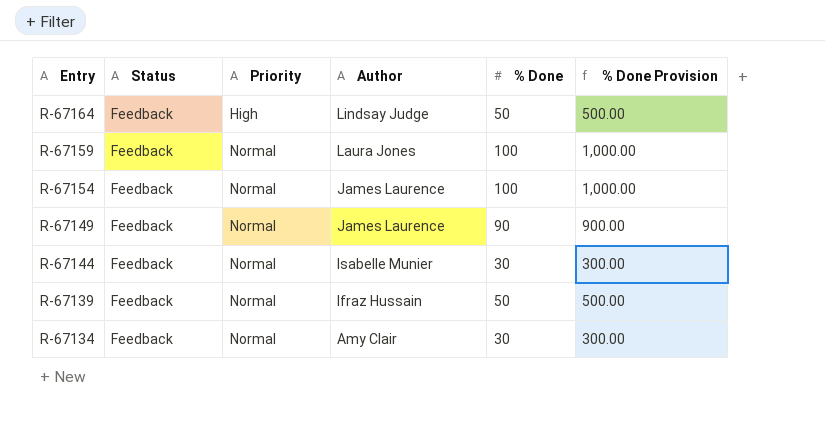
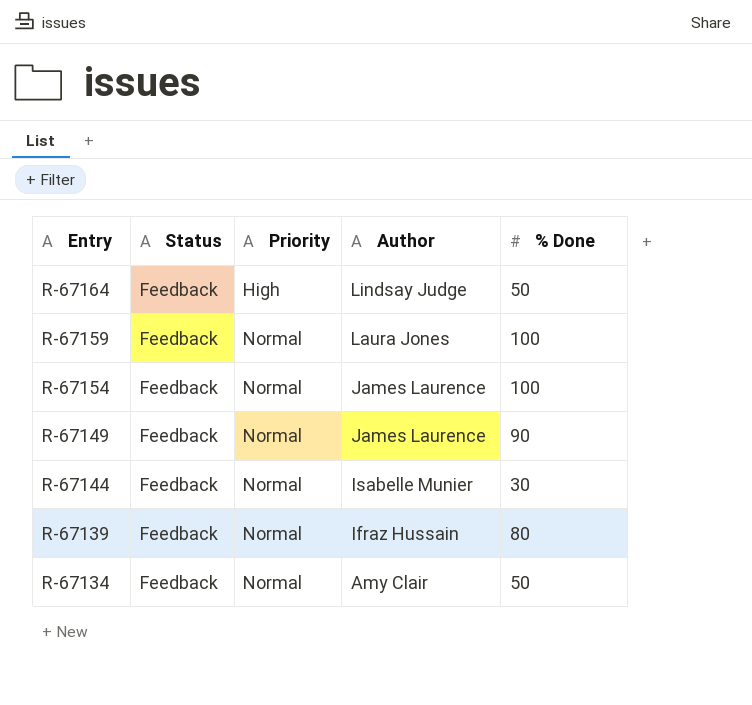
column % Done Provision | formula: [% Done] * 10 -> none
R-67139 | % Done: 50 -> 80
R-67134 | % Done: 30 -> 50

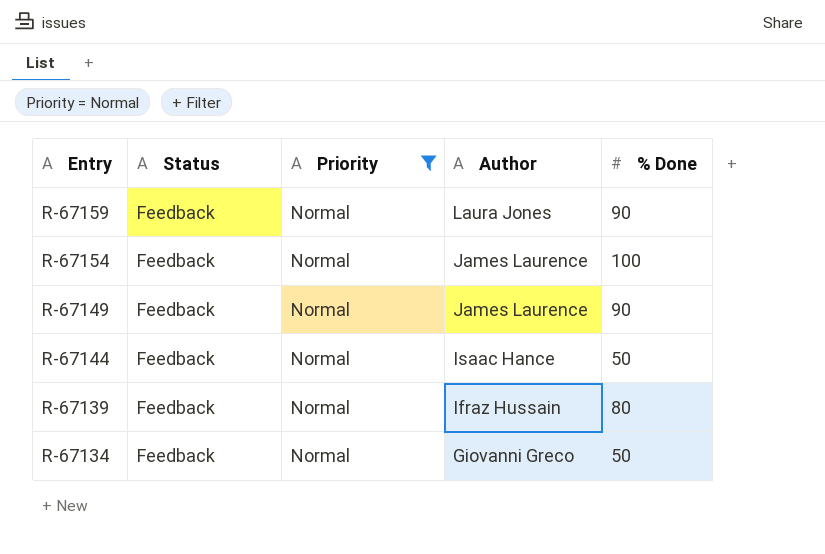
filter: none -> Priority = Normal
R-67159 | % Done: 100 -> 90
R-67144 | Author: Isabelle Munier -> Isaac Hance
R-67144 | % Done: 30 -> 50
R-67134 | Author: Amy Clair -> Giovanni Greco

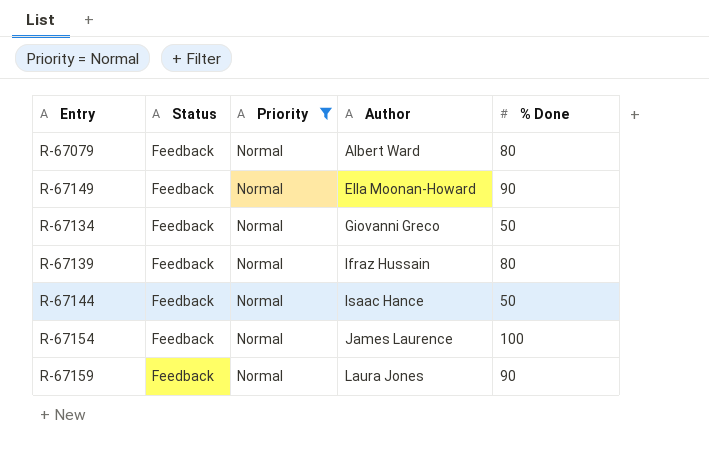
row order: Entry descending -> Author ascending
row R-67079: none -> Feedback | Normal | Albert Ward | 80
R-67149 | Author: James Laurence -> Ella Moonan-Howard

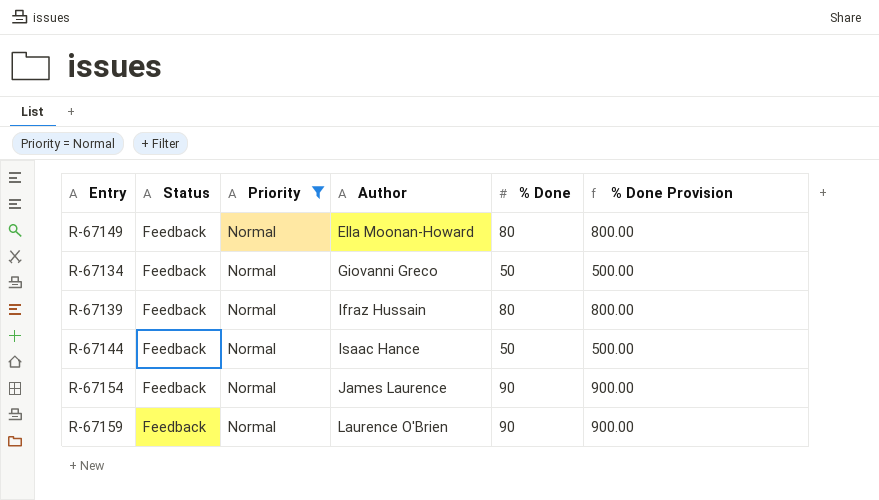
column % Done Provision | formula: none -> [% Done] * 10
row R-67079: Feedback | Normal | Albert Ward | 80 -> none
R-67149 | % Done: 90 -> 80
R-67154 | % Done: 100 -> 90
R-67159 | Author: Laura Jones -> Laurence O'Brien

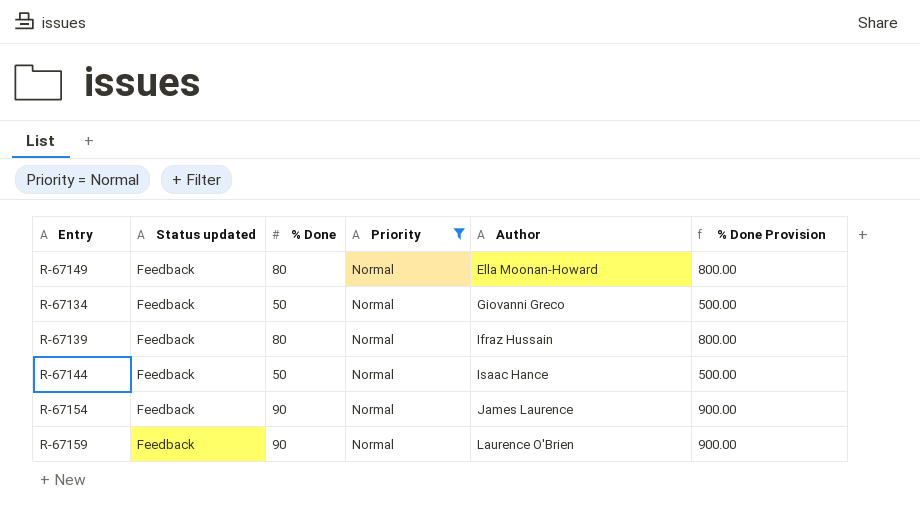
column name: Status -> Status updated
column % Done | position: 5 -> 3

